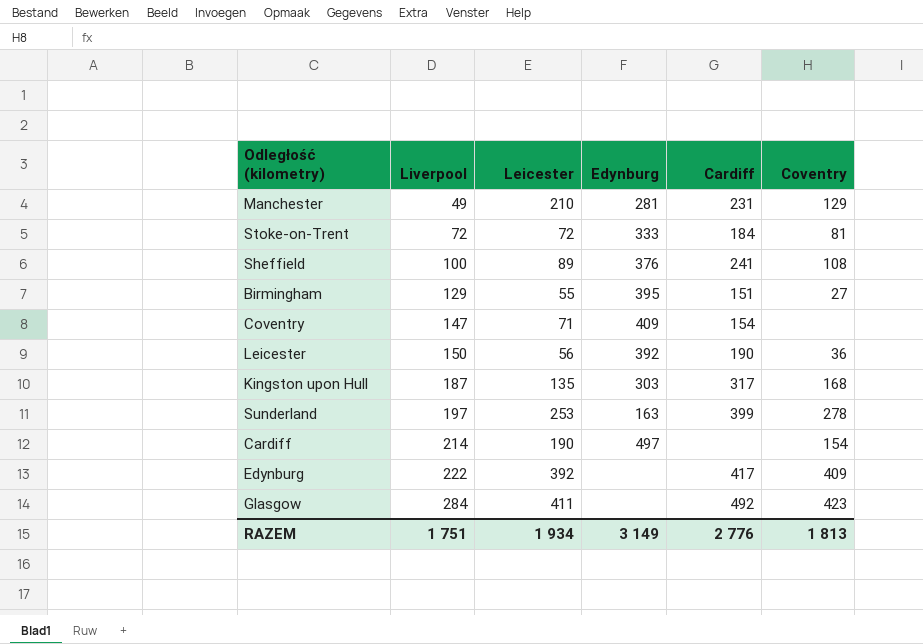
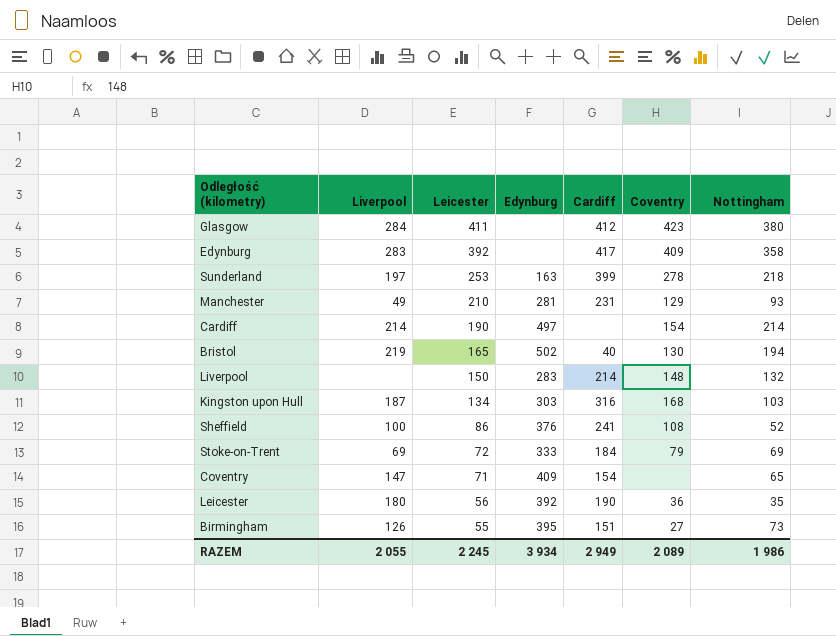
row order: Liverpool ascending -> Leicester descending
column Nottingham | position: none -> 7
Glasgow | Cardiff: 492 -> 412
Edynburg | Liverpool: 222 -> 283
row Bristol: none -> 219 | 165 | 502 | 40 | 130 | 194
row Liverpool: none -> none | 150 | 283 | 214 | 148 | 132
Kingston upon Hull | Leicester: 135 -> 134
Kingston upon Hull | Cardiff: 317 -> 316
Sheffield | Leicester: 89 -> 86
Stoke-on-Trent | Liverpool: 72 -> 69
Stoke-on-Trent | Coventry: 81 -> 79
Leicester | Liverpool: 150 -> 180
Birmingham | Liverpool: 129 -> 126
RAZEM | Liverpool: 1 751 -> 2 055
RAZEM | Leicester: 1 934 -> 2 245
RAZEM | Edynburg: 3 149 -> 3 934
RAZEM | Cardiff: 2 776 -> 2 949
RAZEM | Coventry: 1 813 -> 2 089

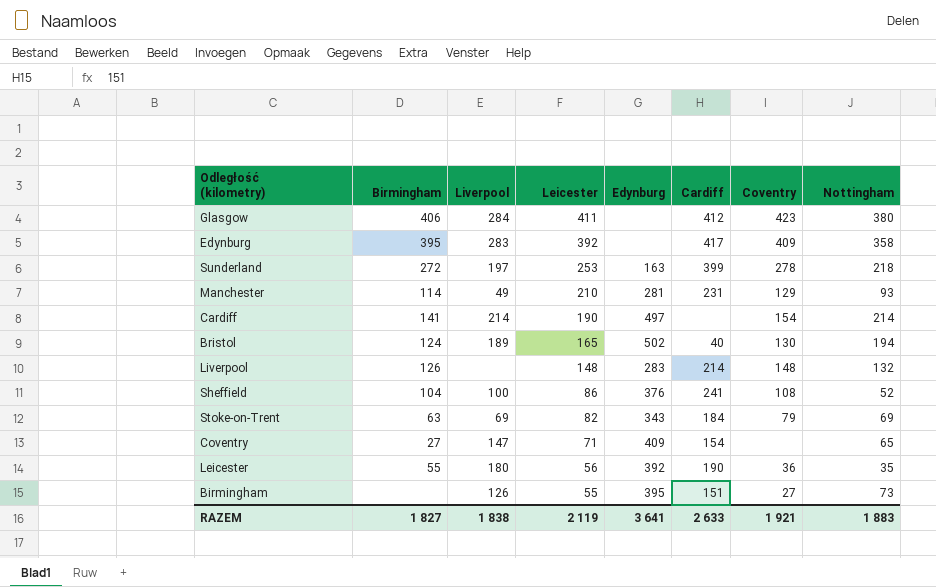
column Birmingham | position: none -> 2
row Kingston upon Hull: 187 | 134 | 303 | 316 | 168 | 103 -> none
Bristol | Liverpool: 219 -> 189
Liverpool | Leicester: 150 -> 148
Stoke-on-Trent | Leicester: 72 -> 82
Stoke-on-Trent | Edynburg: 333 -> 343
RAZEM | Liverpool: 2 055 -> 1 838
RAZEM | Leicester: 2 245 -> 2 119
RAZEM | Edynburg: 3 934 -> 3 641
RAZEM | Cardiff: 2 949 -> 2 633
RAZEM | Coventry: 2 089 -> 1 921
RAZEM | Nottingham: 1 986 -> 1 883

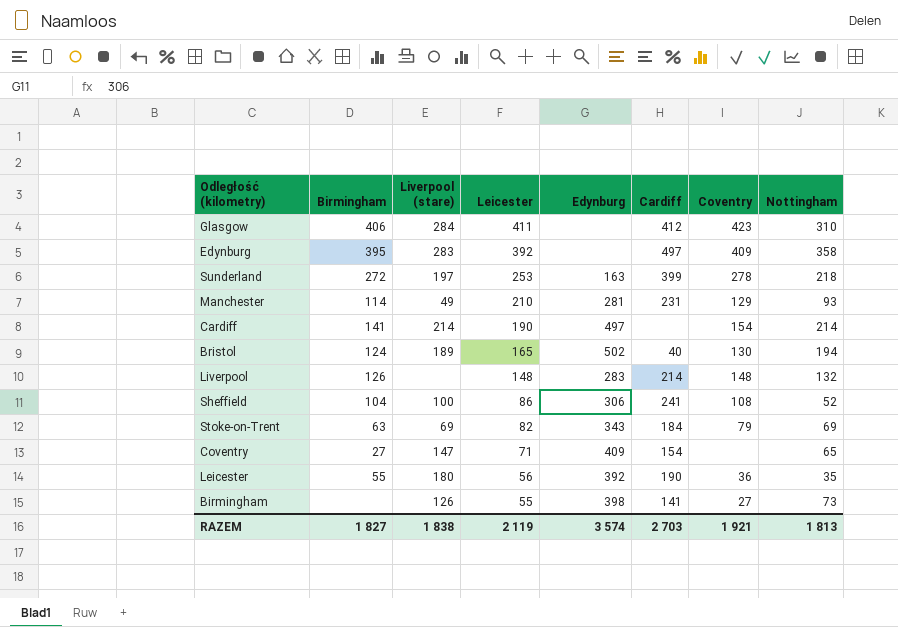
column name: Liverpool -> Liverpool (stare)
Glasgow | Nottingham: 380 -> 310
Edynburg | Cardiff: 417 -> 497
Sheffield | Edynburg: 376 -> 306
Birmingham | Edynburg: 395 -> 398
Birmingham | Cardiff: 151 -> 141
RAZEM | Edynburg: 3 641 -> 3 574
RAZEM | Cardiff: 2 633 -> 2 703
RAZEM | Nottingham: 1 883 -> 1 813

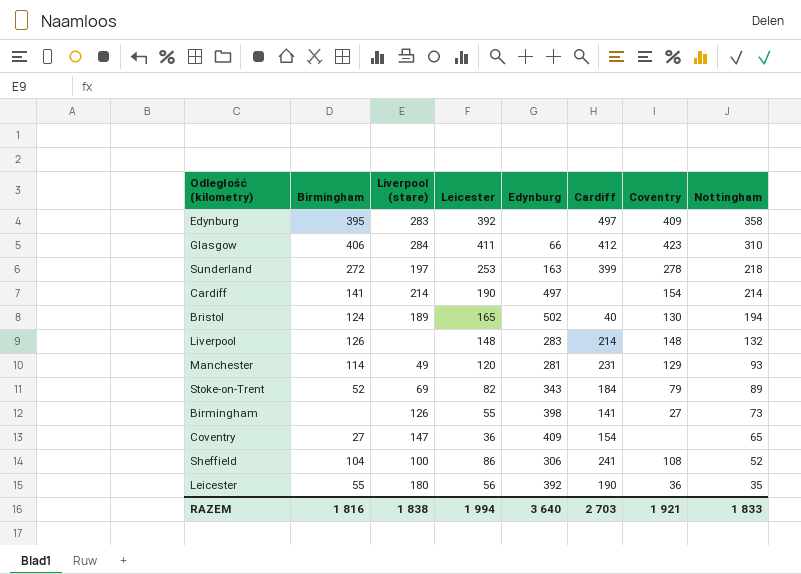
row order: Leicester descending -> Nottingham descending
Glasgow | Edynburg: none -> 66
Manchester | Leicester: 210 -> 120
Stoke-on-Trent | Birmingham: 63 -> 52
Stoke-on-Trent | Nottingham: 69 -> 89
Coventry | Leicester: 71 -> 36
RAZEM | Birmingham: 1 827 -> 1 816
RAZEM | Leicester: 2 119 -> 1 994
RAZEM | Edynburg: 3 574 -> 3 640
RAZEM | Nottingham: 1 813 -> 1 833

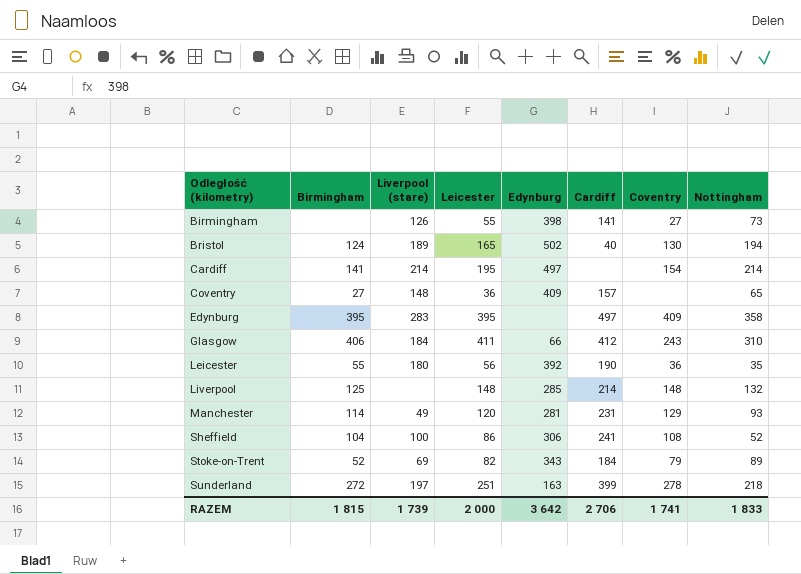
row order: Nottingham descending -> Odległość (kilometry) ascending
Cardiff | Leicester: 190 -> 195
Coventry | Liverpool (stare): 147 -> 148
Coventry | Cardiff: 154 -> 157
Edynburg | Leicester: 392 -> 395
Glasgow | Liverpool (stare): 284 -> 184
Glasgow | Coventry: 423 -> 243
Liverpool | Birmingham: 126 -> 125
Liverpool | Edynburg: 283 -> 285
Sunderland | Leicester: 253 -> 251
RAZEM | Birmingham: 1 816 -> 1 815
RAZEM | Liverpool (stare): 1 838 -> 1 739
RAZEM | Leicester: 1 994 -> 2 000
RAZEM | Edynburg: 3 640 -> 3 642
RAZEM | Cardiff: 2 703 -> 2 706
RAZEM | Coventry: 1 921 -> 1 741

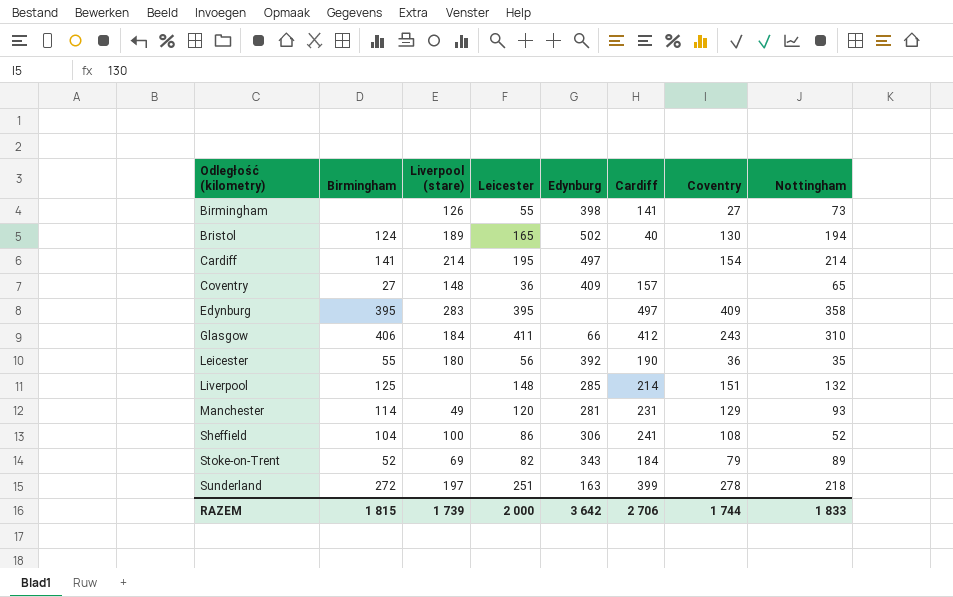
Liverpool | Coventry: 148 -> 151
RAZEM | Coventry: 1 741 -> 1 744

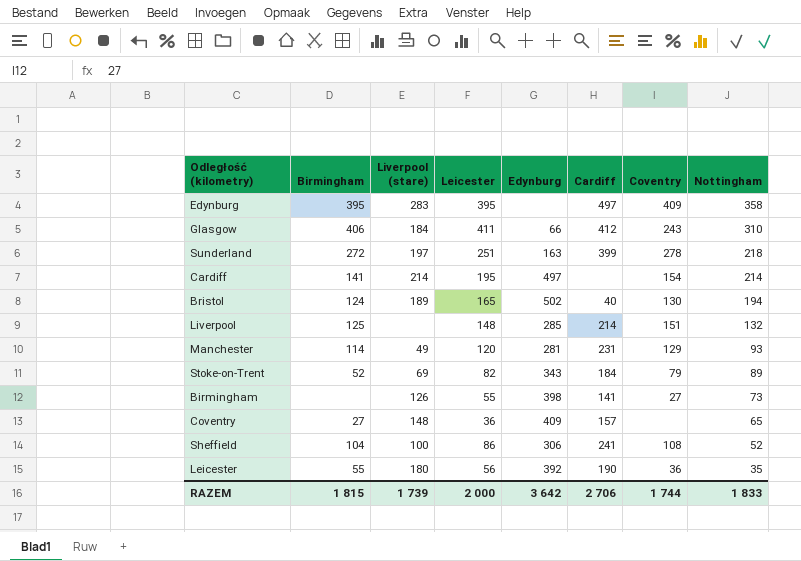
row order: Odległość (kilometry) ascending -> Nottingham descending

